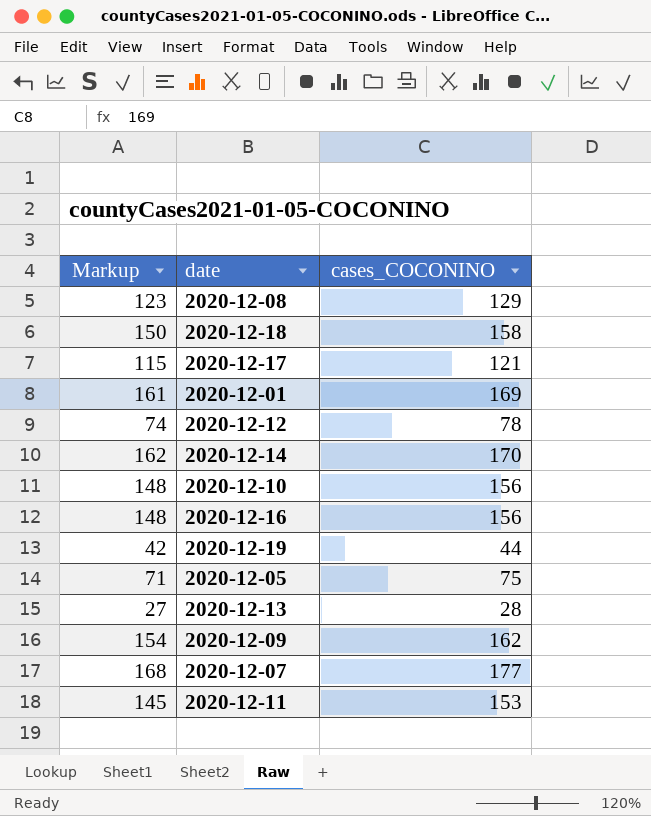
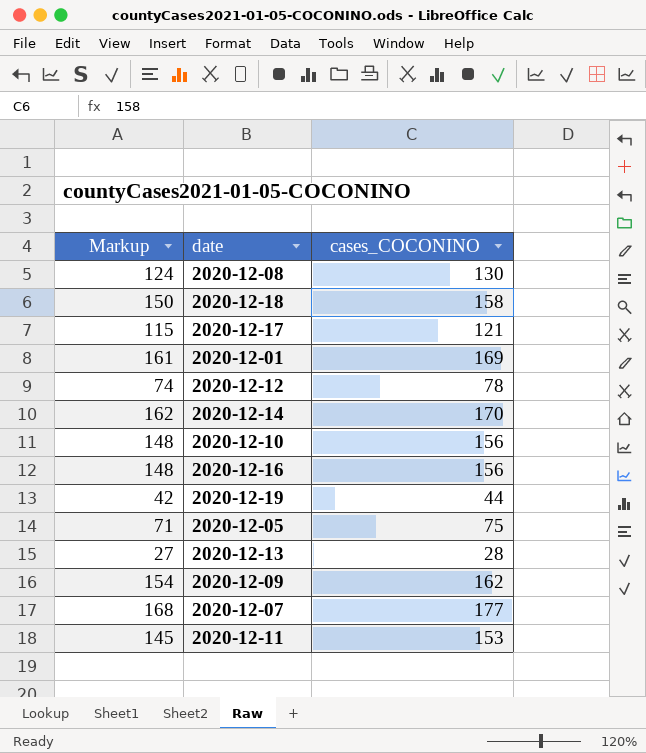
2020-12-08 | Markup: 123 -> 124
2020-12-08 | cases_COCONINO: 129 -> 130

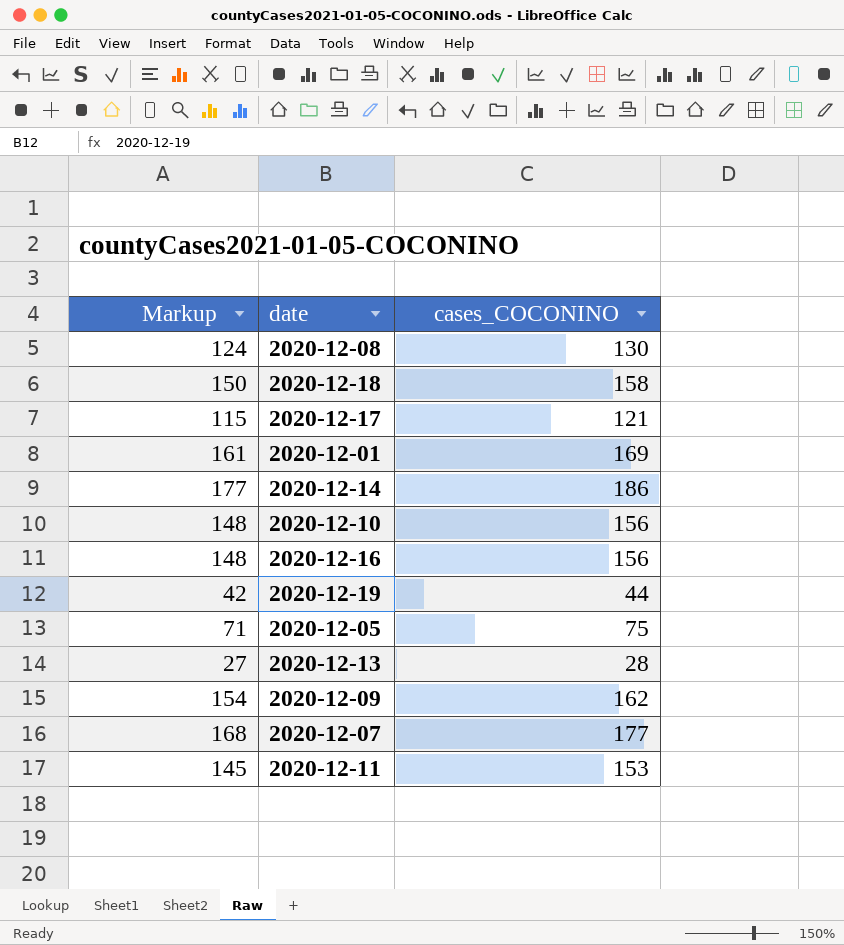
row 2020-12-12: 74 | 78 -> none
2020-12-14 | Markup: 162 -> 177
2020-12-14 | cases_COCONINO: 170 -> 186

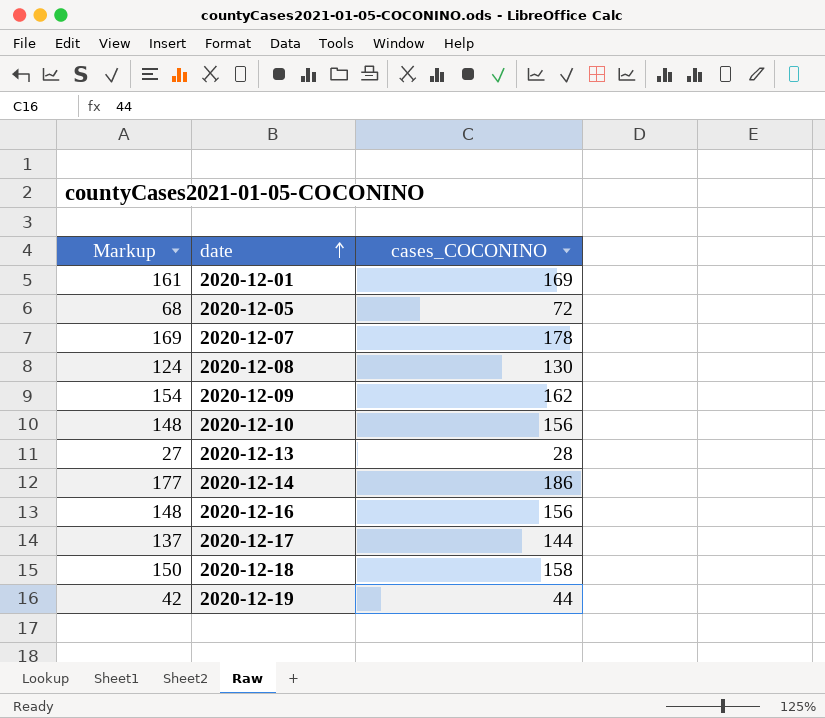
row order: none -> date ascending
row 2020-12-11: 145 | 153 -> none
2020-12-05 | Markup: 71 -> 68
2020-12-05 | cases_COCONINO: 75 -> 72
2020-12-07 | Markup: 168 -> 169
2020-12-07 | cases_COCONINO: 177 -> 178
2020-12-17 | Markup: 115 -> 137
2020-12-17 | cases_COCONINO: 121 -> 144

